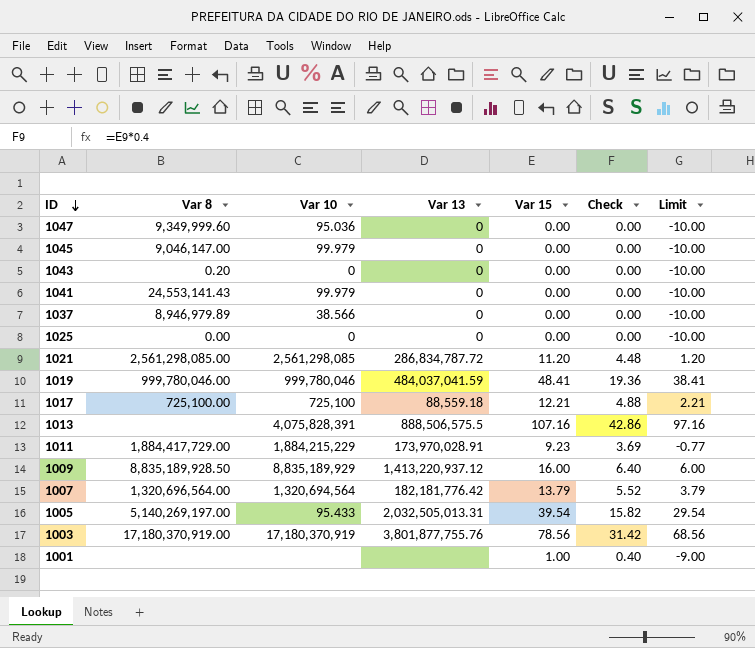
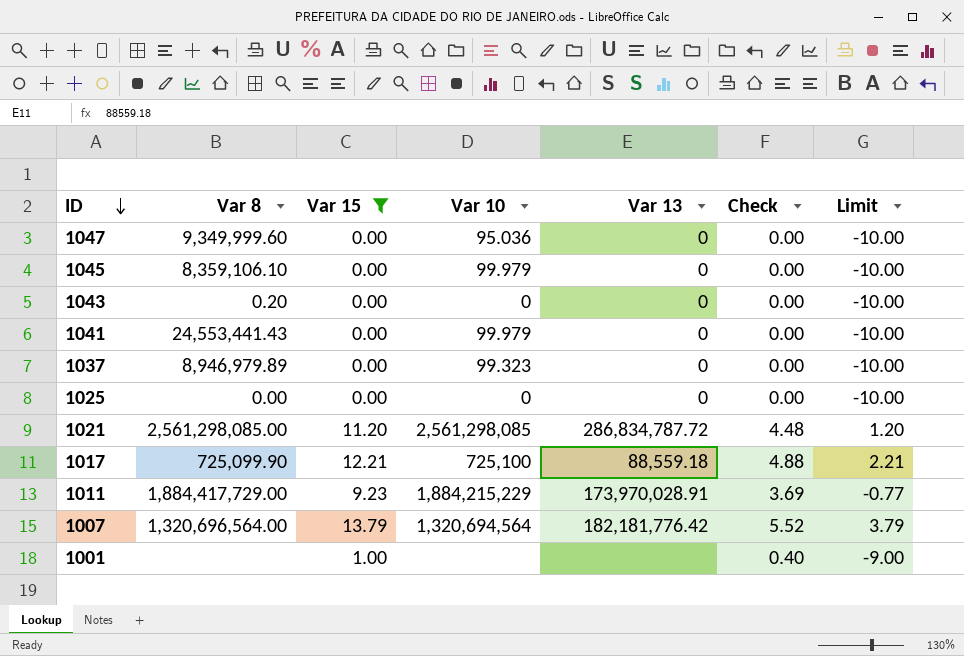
filter: none -> Var 15 <= 13.79
column Var 15 | position: 5 -> 3
1045 | Var 8: 9,046,147.00 -> 8,359,106.10
1041 | Var 8: 24,553,141.43 -> 24,553,441.43
1037 | Var 10: 38.566 -> 99.323
1017 | Var 8: 725,100.00 -> 725,099.90

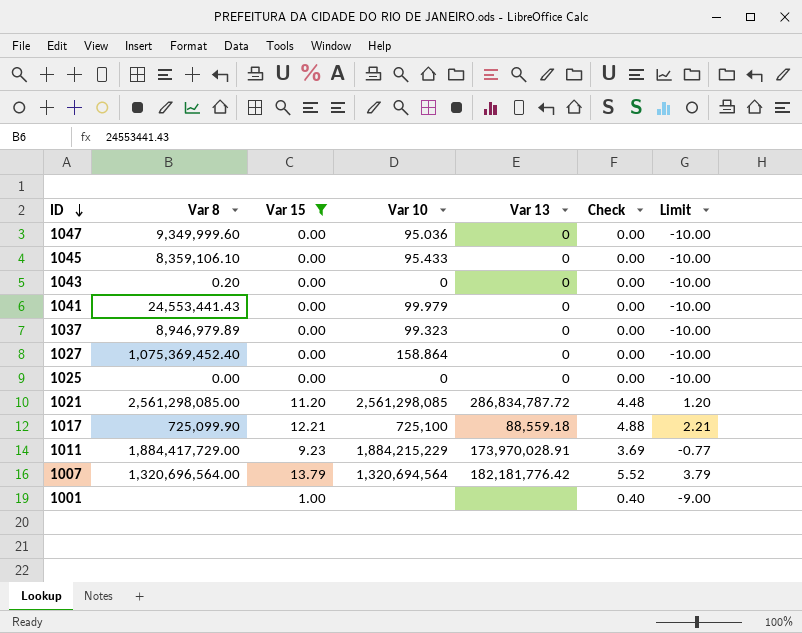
1045 | Var 10: 99.979 -> 95.433
row 1027: none -> 1,075,369,452.40 | 0.00 | 158.864 | 0 | 0.00 | -10.00

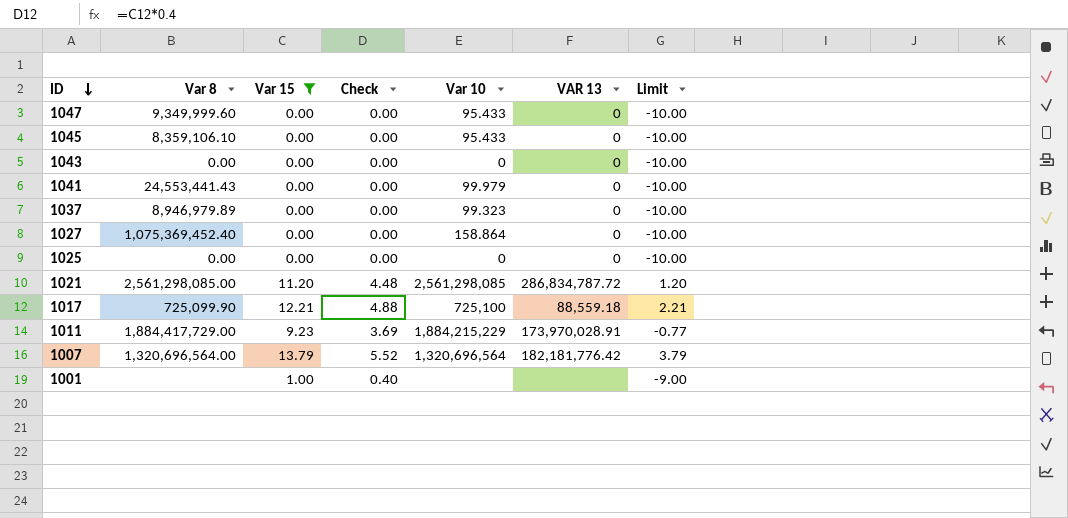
column Check | position: 6 -> 4
column name: Var 13 -> VAR 13
1047 | Var 10: 95.036 -> 95.433
1043 | Var 8: 0.20 -> 0.00
1007 | Var 10: 1,320,694,564 -> 1,320,696,564

